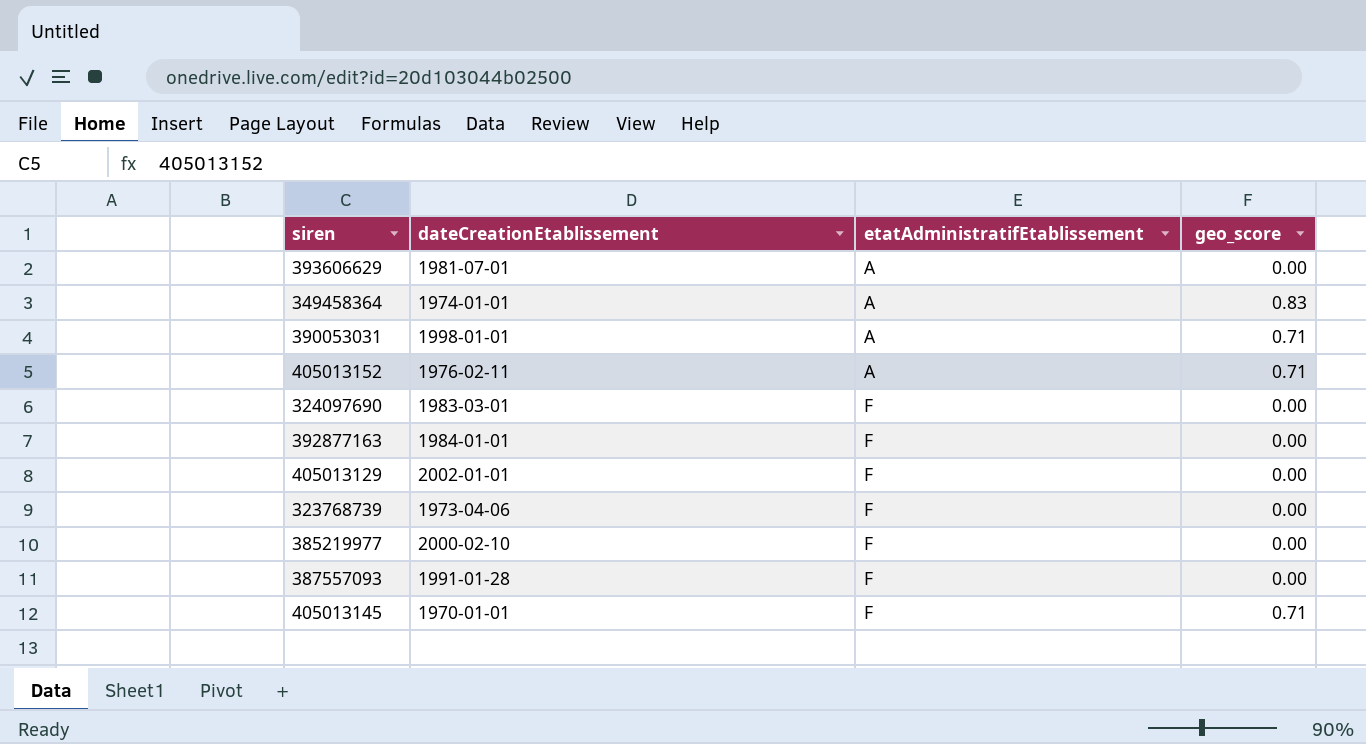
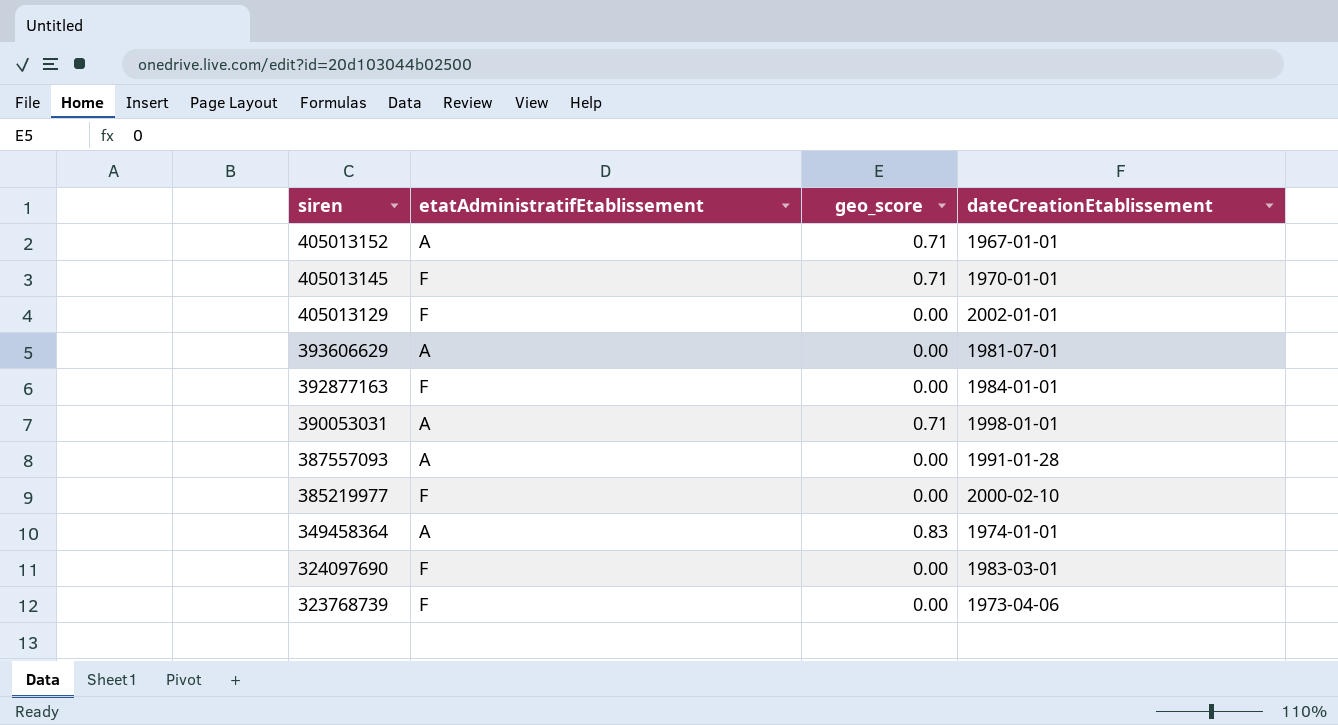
row order: etatAdministratifEtablissement ascending -> siren descending
column dateCreationEtablissement | position: 2 -> 4
405013152 | dateCreationEtablissement: 1976-02-11 -> 1967-01-01
387557093 | etatAdministratifEtablissement: F -> A

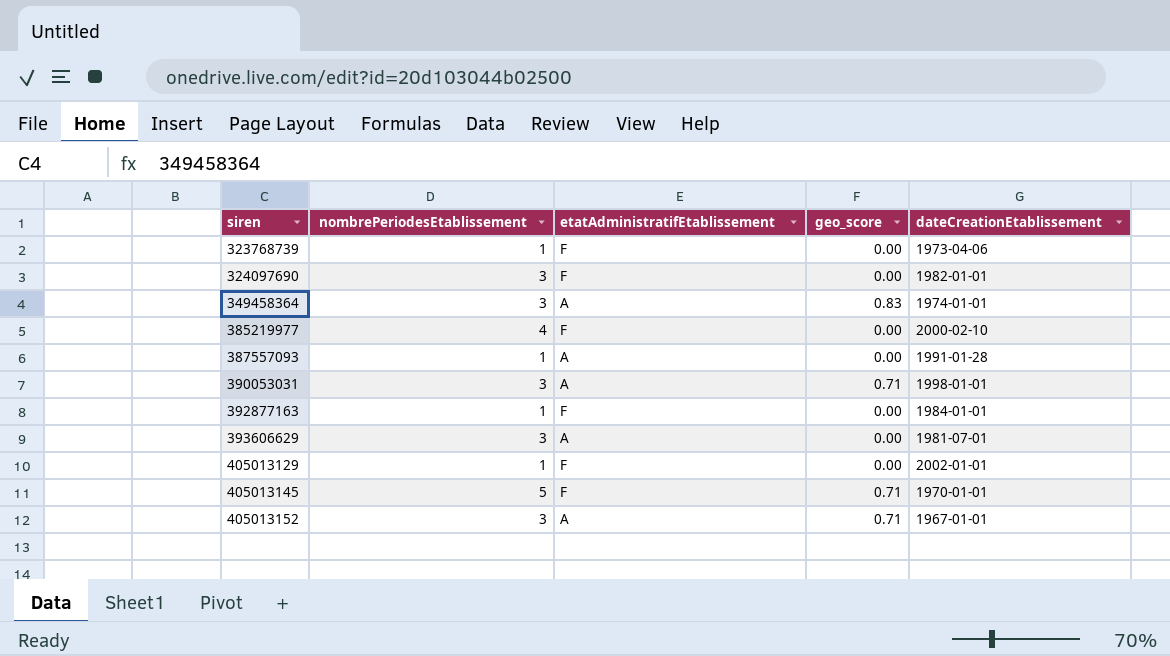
row order: siren descending -> siren ascending
column nombrePeriodesEtablissement | position: none -> 2
324097690 | dateCreationEtablissement: 1983-03-01 -> 1982-01-01

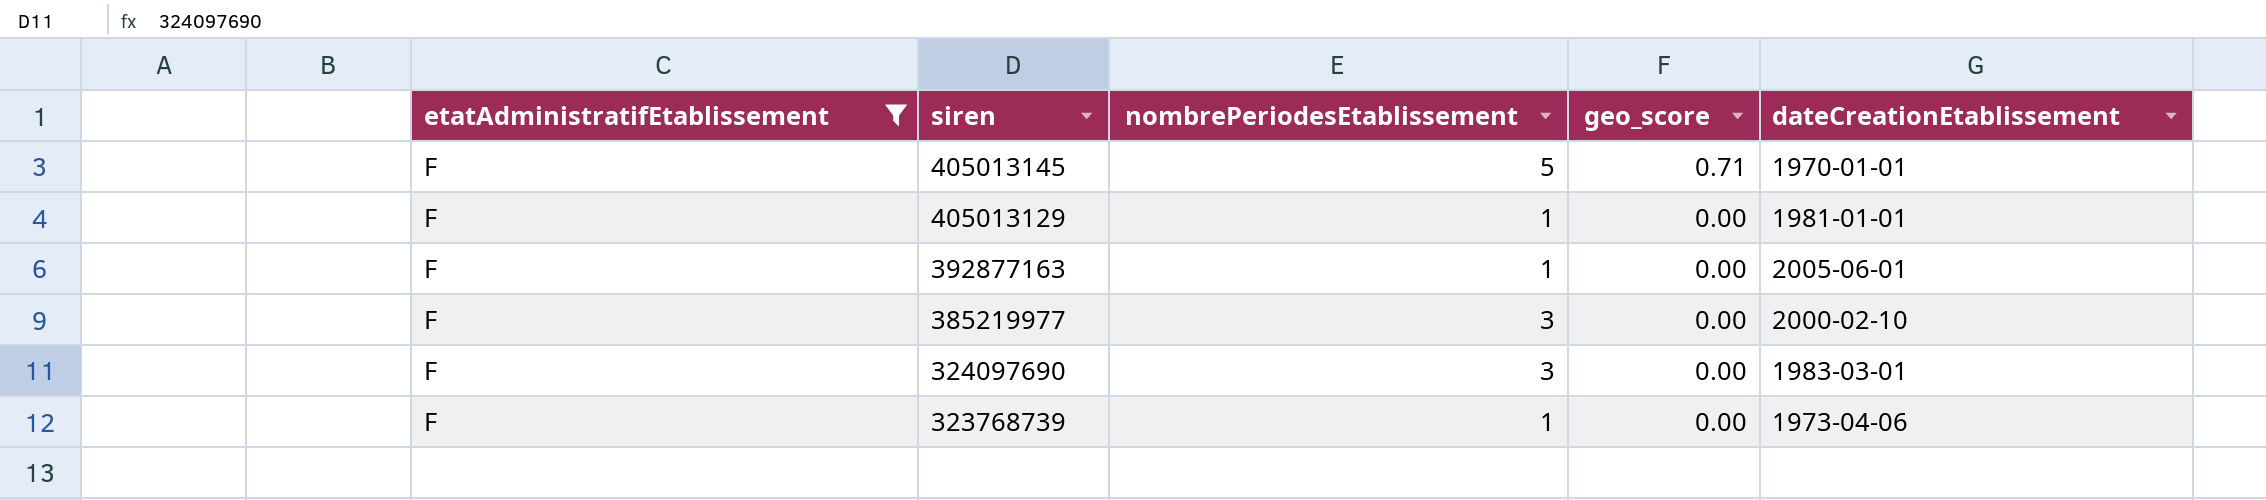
filter: none -> etatAdministratifEtablissement = F
row order: siren ascending -> siren descending
column etatAdministratifEtablissement | position: 3 -> 1
405013129 | dateCreationEtablissement: 2002-01-01 -> 1981-01-01
392877163 | dateCreationEtablissement: 1984-01-01 -> 2005-06-01
385219977 | nombrePeriodesEtablissement: 4 -> 3
324097690 | dateCreationEtablissement: 1982-01-01 -> 1983-03-01

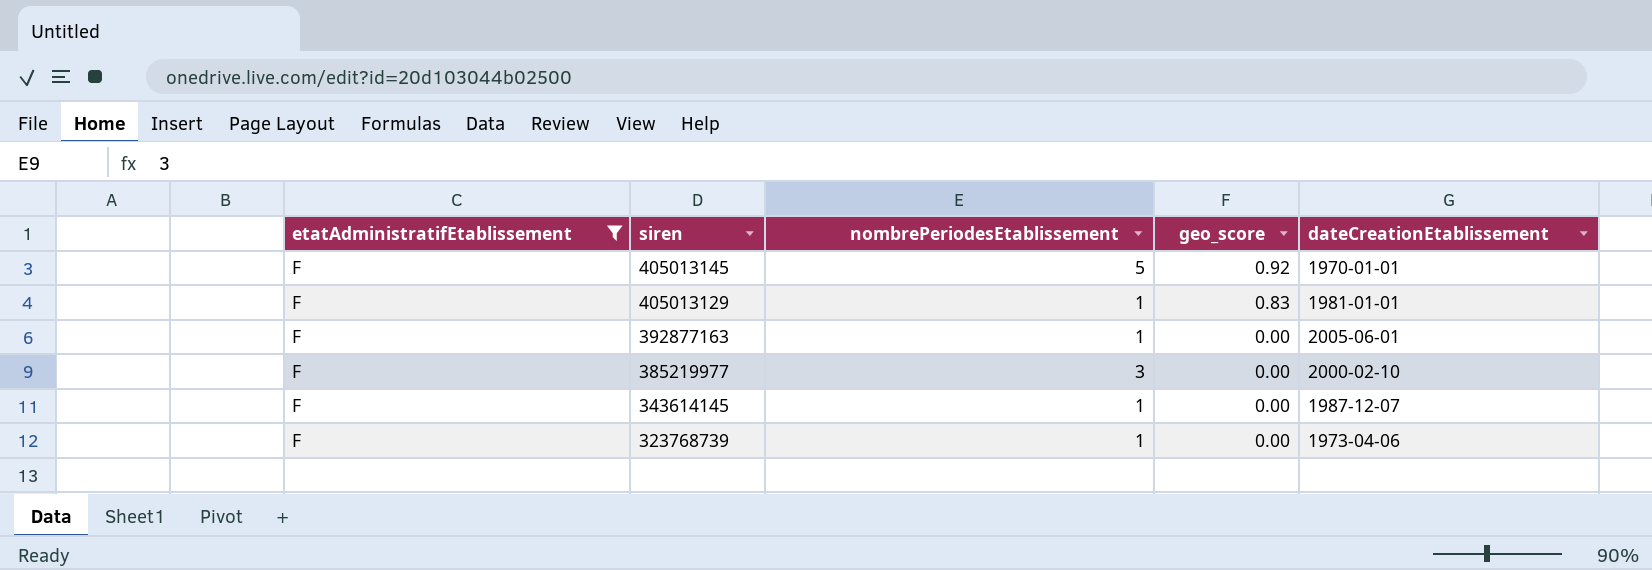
row 324097690: F | 3 | 0.00 | 1983-03-01 -> none
405013145 | geo_score: 0.71 -> 0.92
405013129 | geo_score: 0.00 -> 0.83
row 343614145: none -> F | 1 | 0.00 | 1987-12-07

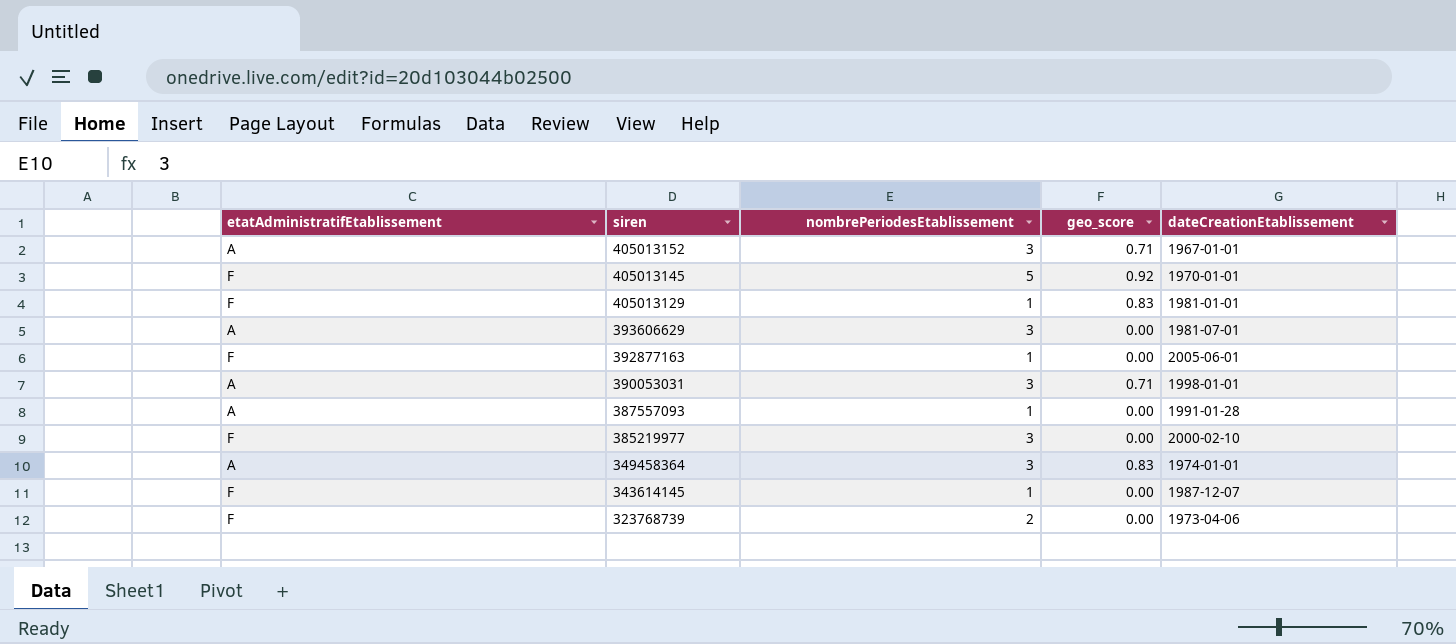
filter: etatAdministratifEtablissement = F -> none
323768739 | nombrePeriodesEtablissement: 1 -> 2

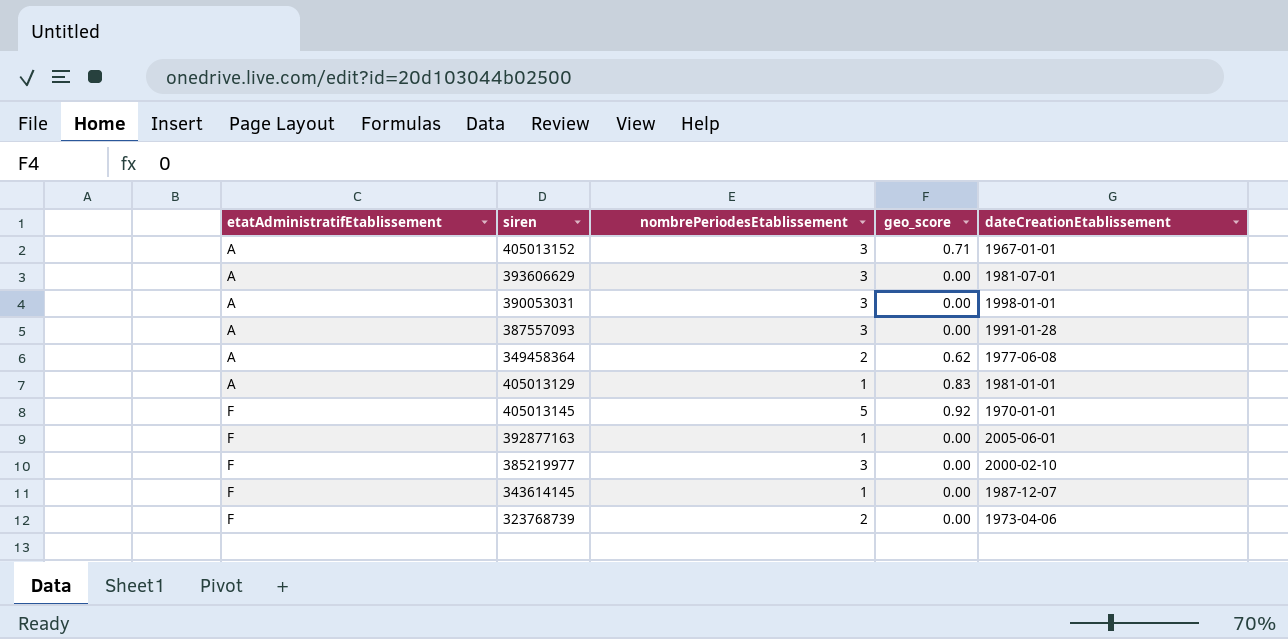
row order: siren descending -> etatAdministratifEtablissement ascending
390053031 | geo_score: 0.71 -> 0.00
387557093 | nombrePeriodesEtablissement: 1 -> 3
349458364 | nombrePeriodesEtablissement: 3 -> 2
349458364 | geo_score: 0.83 -> 0.62
349458364 | dateCreationEtablissement: 1974-01-01 -> 1977-06-08
405013129 | etatAdministratifEtablissement: F -> A

